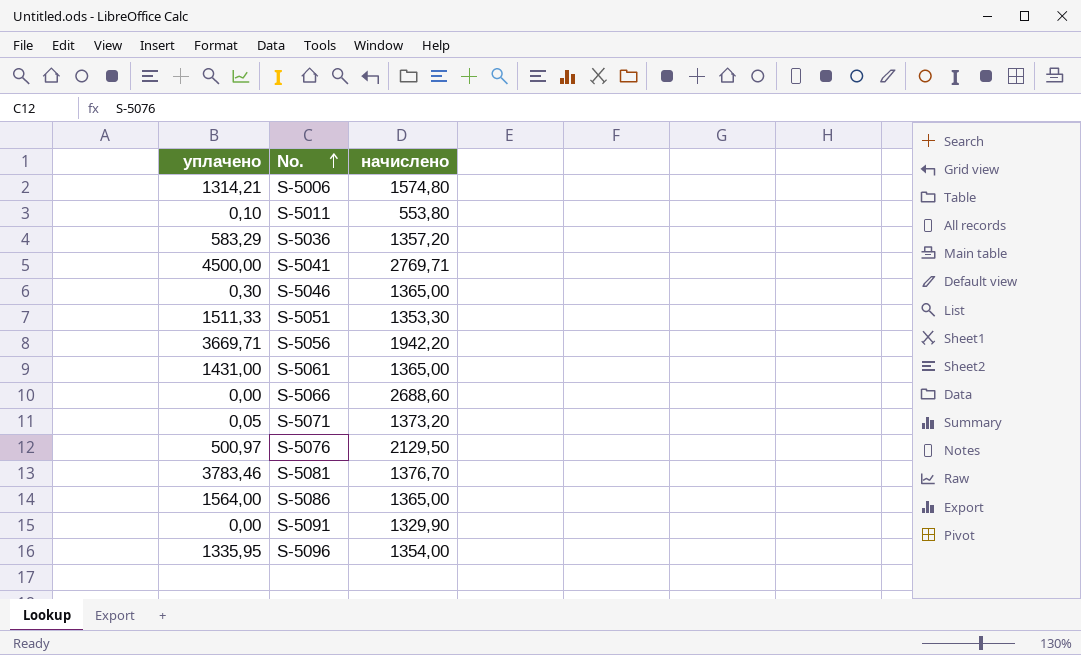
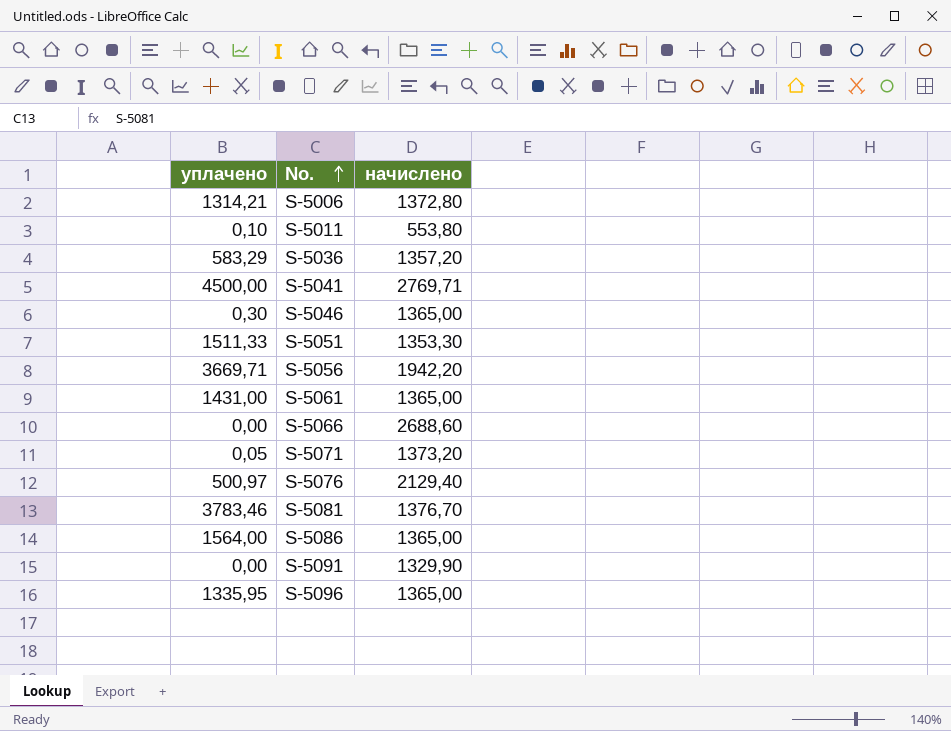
S-5006 | начислено: 1574,80 -> 1372,80
S-5076 | начислено: 2129,50 -> 2129,40
S-5096 | начислено: 1354,00 -> 1365,00

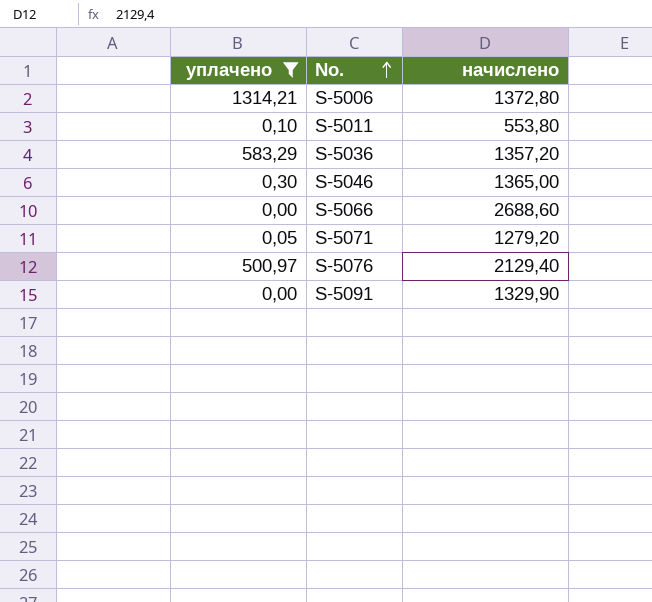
filter: none -> уплачено <= 1314,21
S-5071 | начислено: 1373,20 -> 1279,20

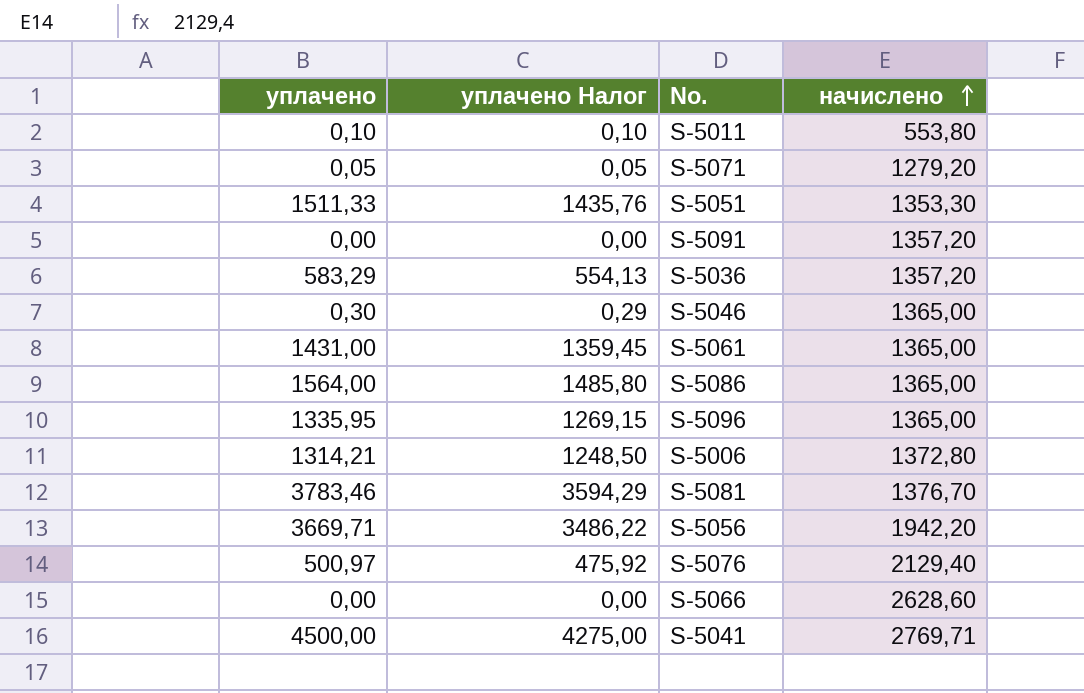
filter: уплачено <= 1314,21 -> none
row order: No. ascending -> начислено ascending
column уплачено Налог | formula: none -> [уплачено] * 0,95
S-5091 | начислено: 1329,90 -> 1357,20
S-5066 | начислено: 2688,60 -> 2628,60

